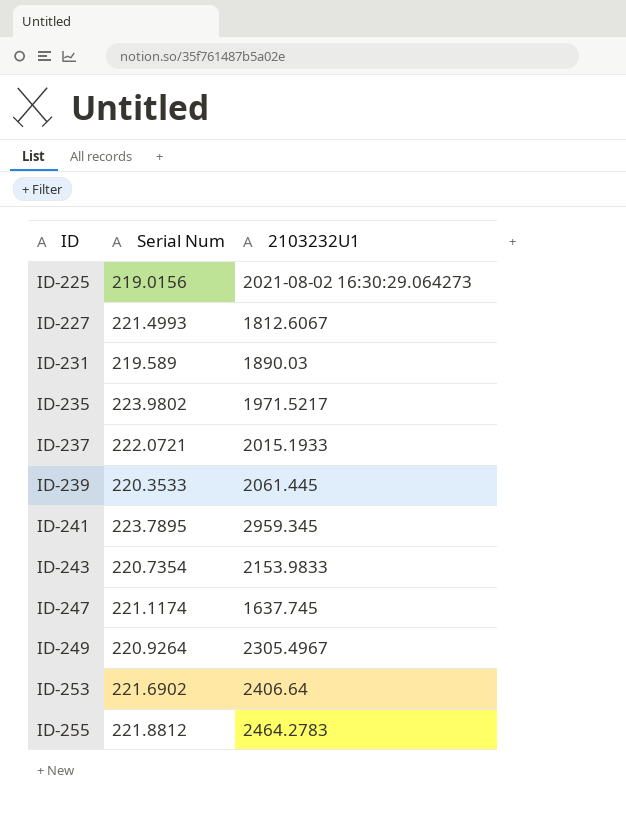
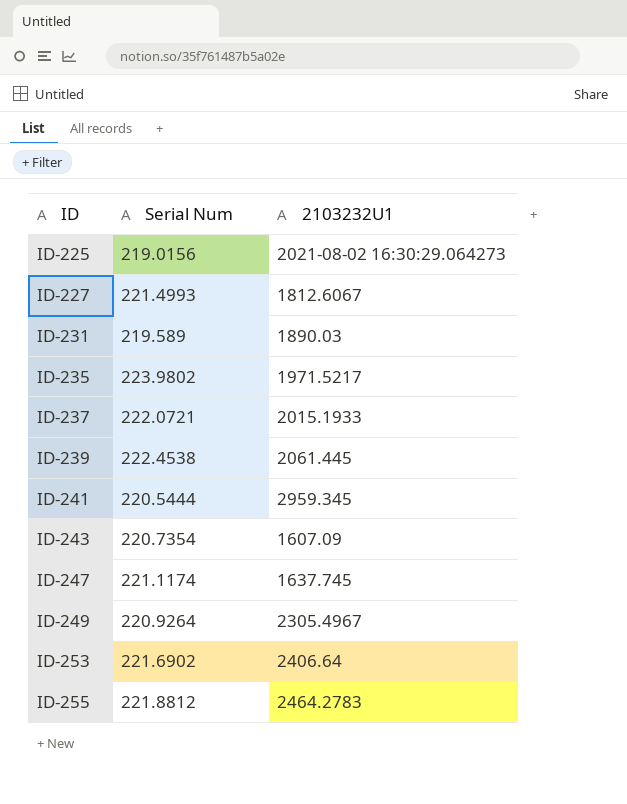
ID-239 | Serial Num: 220.3533 -> 222.4538
ID-241 | Serial Num: 223.7895 -> 220.5444
ID-243 | 2103232U1: 2153.9833 -> 1607.09

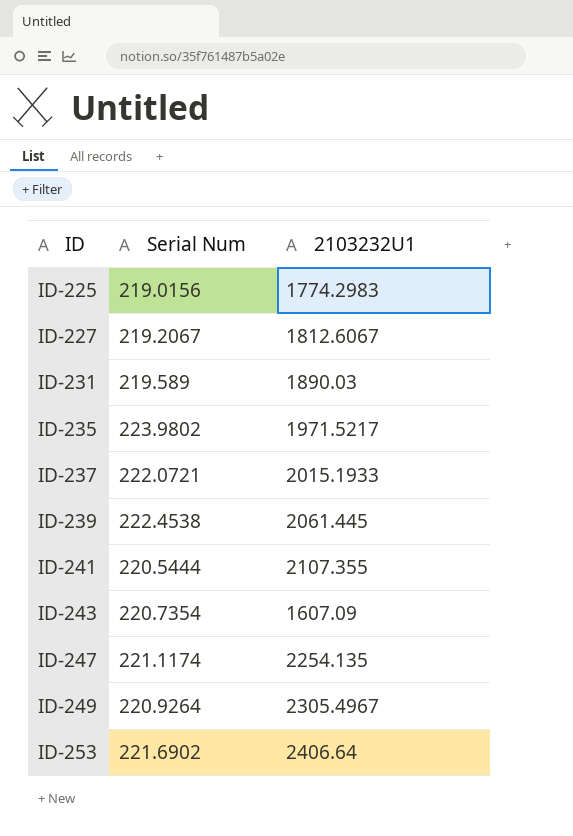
row ID-255: 221.8812 | 2464.2783 -> none
ID-225 | 2103232U1: 2021-08-02 16:30:29.064273 -> 1774.2983
ID-227 | Serial Num: 221.4993 -> 219.2067
ID-241 | 2103232U1: 2959.345 -> 2107.355
ID-247 | 2103232U1: 1637.745 -> 2254.135

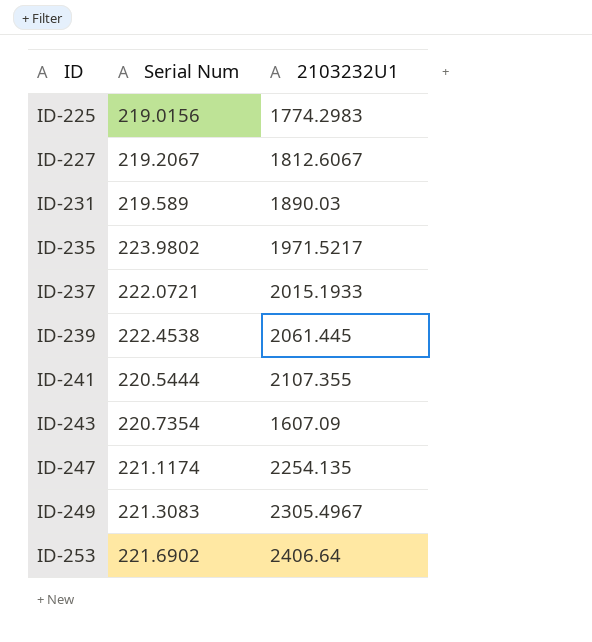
ID-249 | Serial Num: 220.9264 -> 221.3083

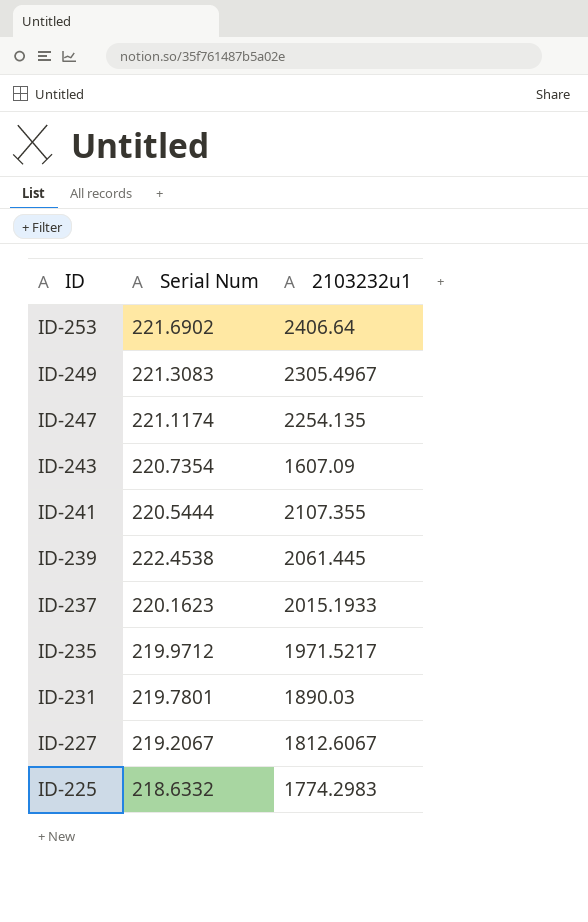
row order: ID ascending -> ID descending
column name: 2103232U1 -> 2103232u1
ID-237 | Serial Num: 222.0721 -> 220.1623
ID-235 | Serial Num: 223.9802 -> 219.9712
ID-231 | Serial Num: 219.589 -> 219.7801
ID-225 | Serial Num: 219.0156 -> 218.6332

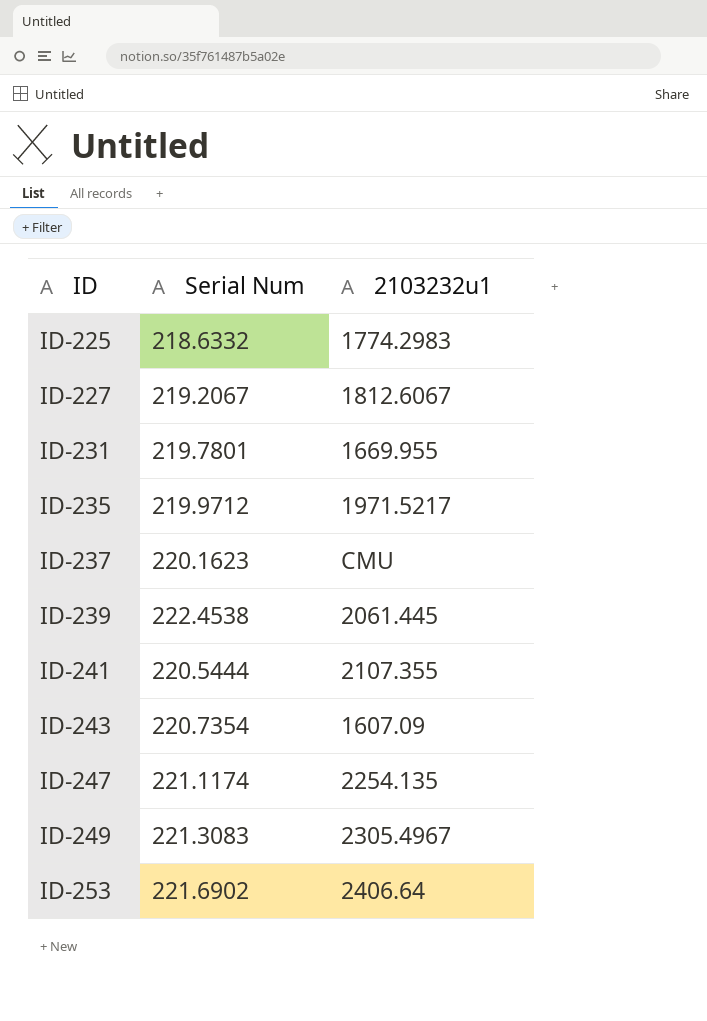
row order: ID descending -> ID ascending
ID-231 | 2103232u1: 1890.03 -> 1669.955
ID-237 | 2103232u1: 2015.1933 -> CMU

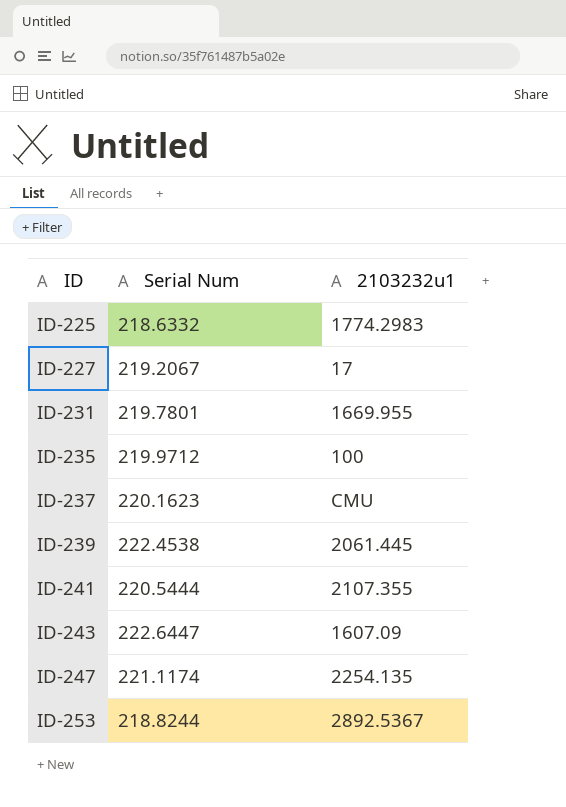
row ID-249: 221.3083 | 2305.4967 -> none
ID-227 | 2103232u1: 1812.6067 -> 17
ID-235 | 2103232u1: 1971.5217 -> 100
ID-243 | Serial Num: 220.7354 -> 222.6447
ID-253 | Serial Num: 221.6902 -> 218.8244
ID-253 | 2103232u1: 2406.64 -> 2892.5367

